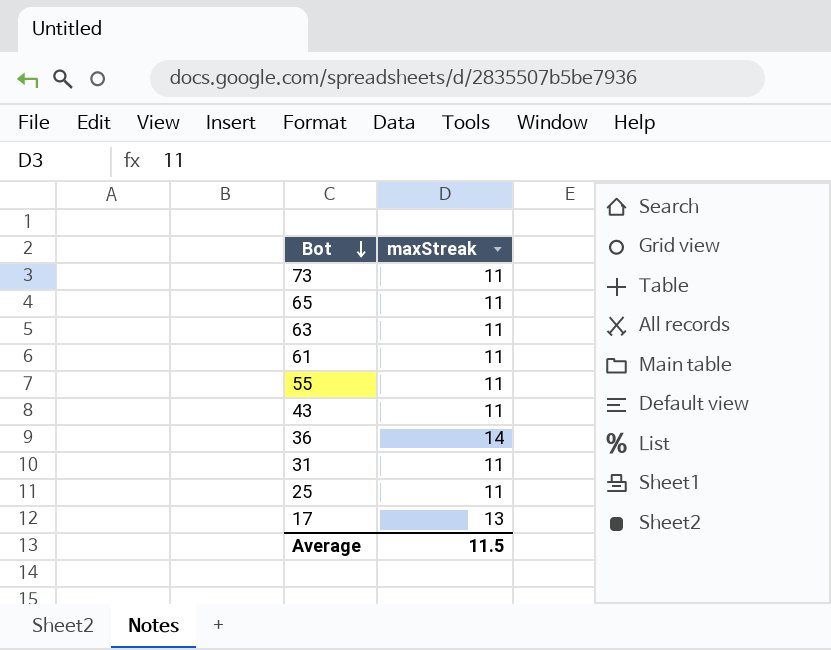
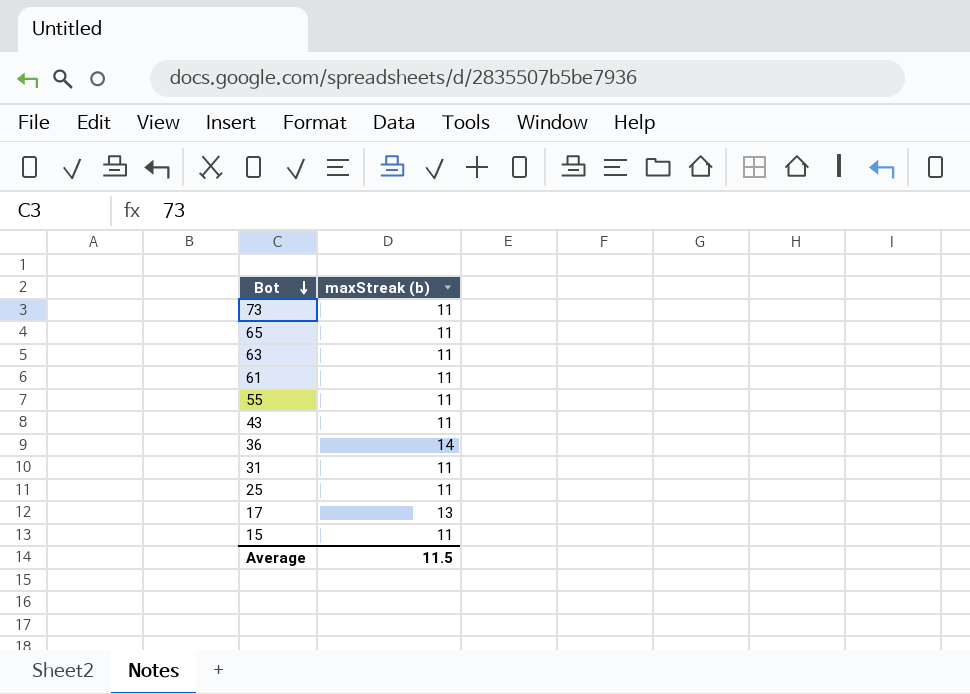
column name: maxStreak -> maxStreak (b)
row 15: none -> 11

